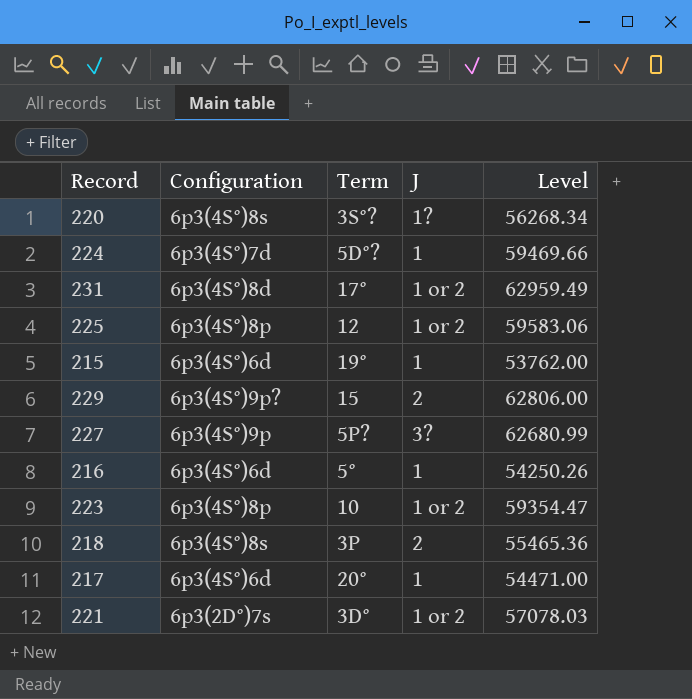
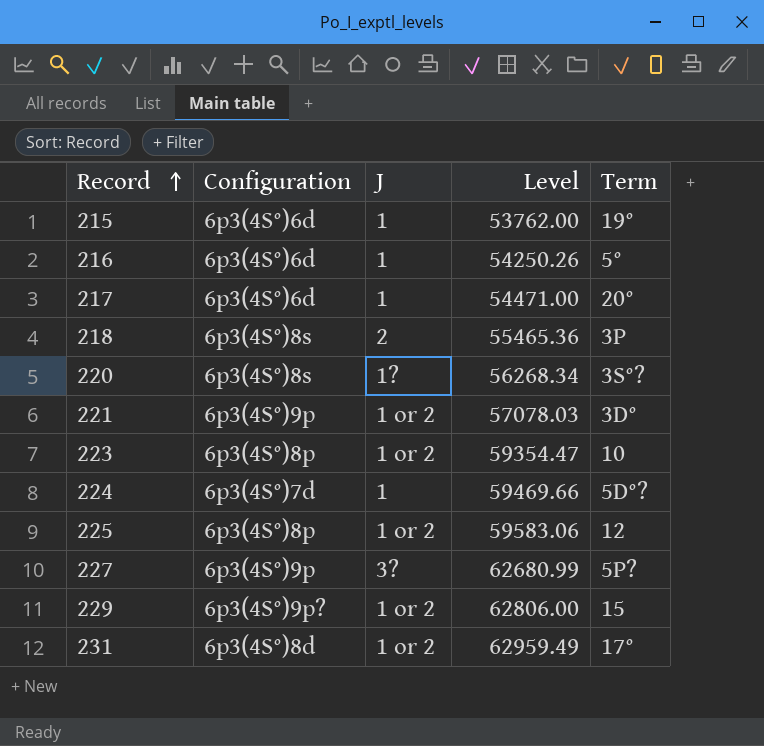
row order: none -> Record ascending
column Term | position: 3 -> 5
221 | Configuration: 6p3(2D°)7s -> 6p3(4S°)9p
229 | J: 2 -> 1 or 2

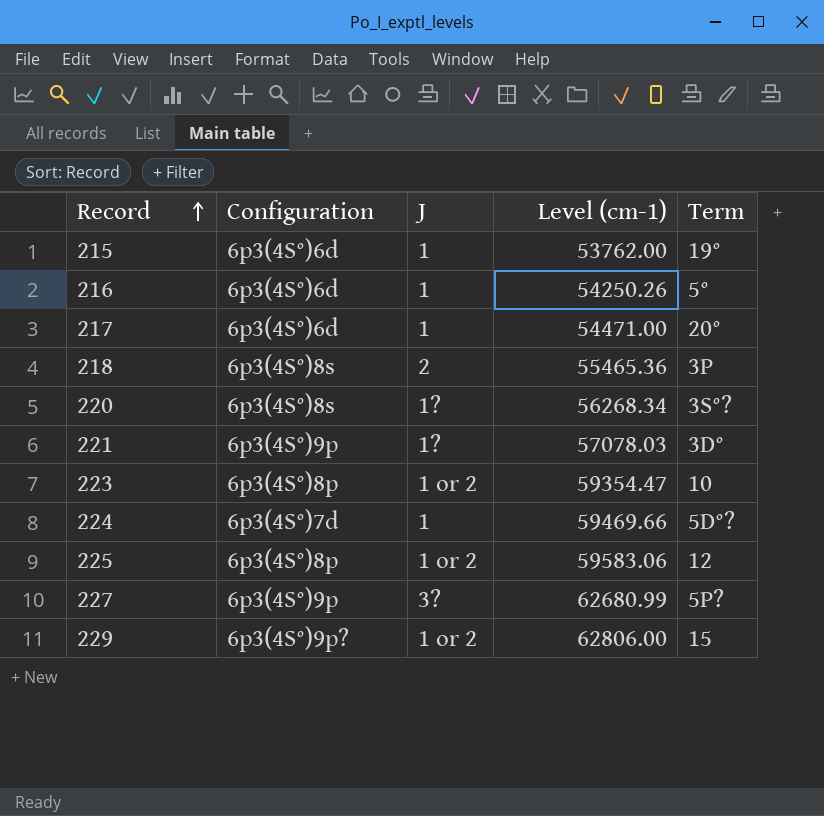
column name: Level -> Level (cm-1)
row 231: 6p3(4S°)8d | 1 or 2 | 62959.49 | 17° -> none
221 | J: 1 or 2 -> 1?

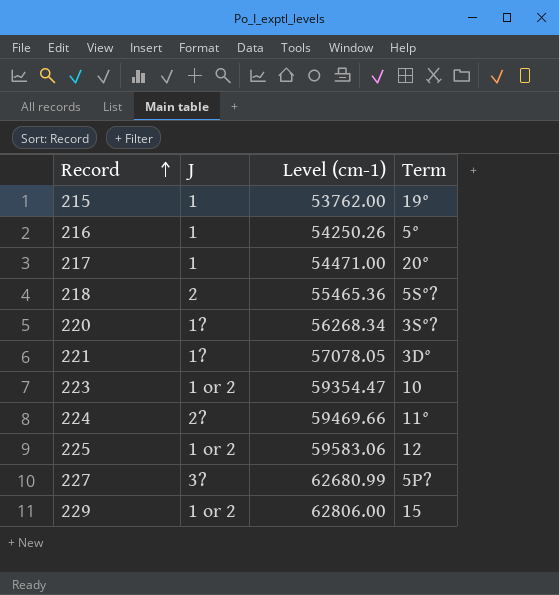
column Configuration | position: 2 -> none
218 | Term: 3P -> 5S°?
221 | Level (cm-1): 57078.03 -> 57078.05
224 | J: 1 -> 2?
224 | Term: 5D°? -> 11°

